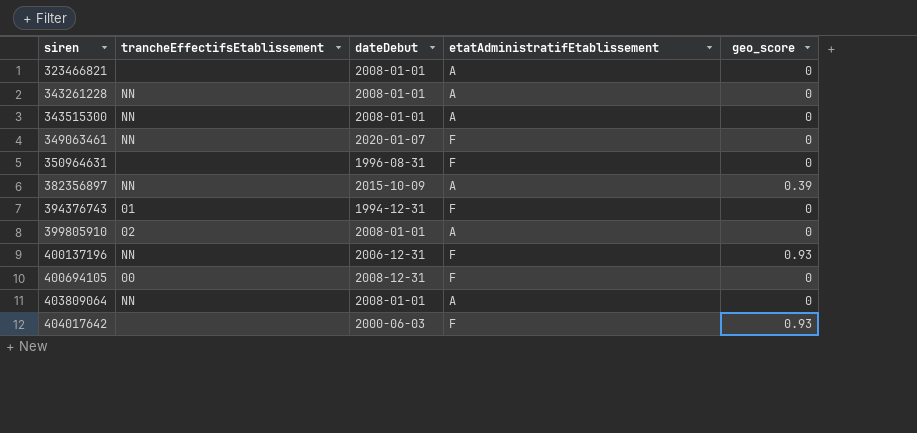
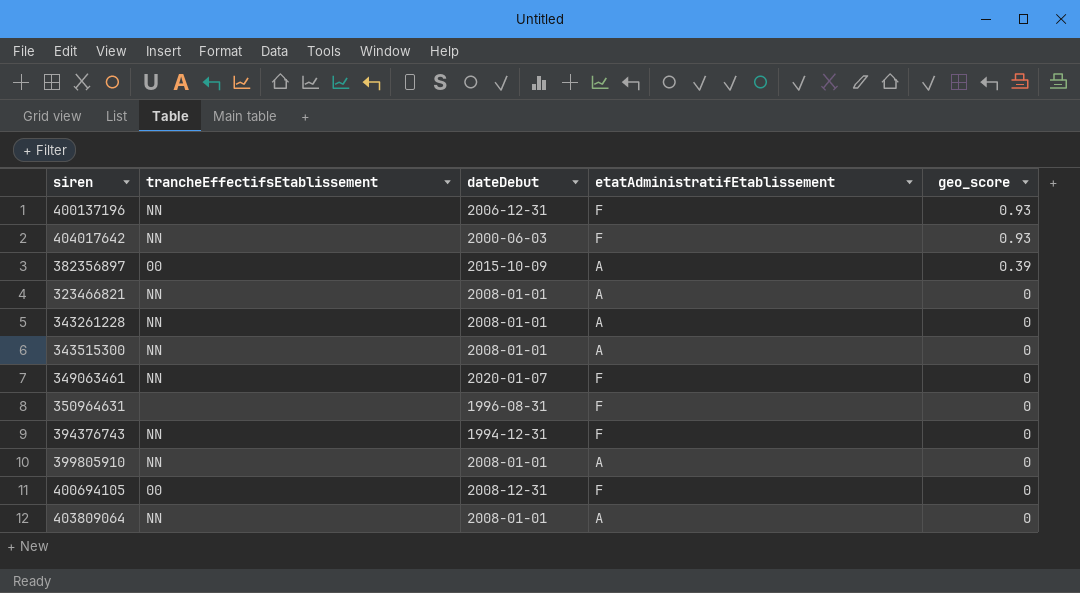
row order: siren ascending -> geo_score descending
404017642 | trancheEffectifsEtablissement: none -> NN
382356897 | trancheEffectifsEtablissement: NN -> 00
323466821 | trancheEffectifsEtablissement: none -> NN
394376743 | trancheEffectifsEtablissement: 01 -> NN
399805910 | trancheEffectifsEtablissement: 02 -> NN

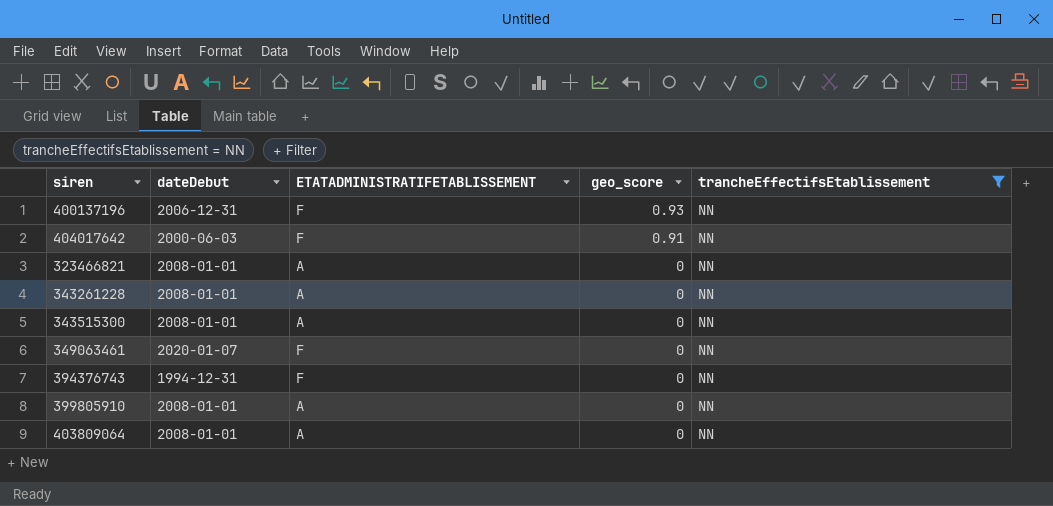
filter: none -> trancheEffectifsEtablissement = NN
column name: etatAdministratifEtablissement -> ETATADMINISTRATIFETABLISSEMENT
column trancheEffectifsEtablissement | position: 2 -> 5
404017642 | geo_score: 0.93 -> 0.91

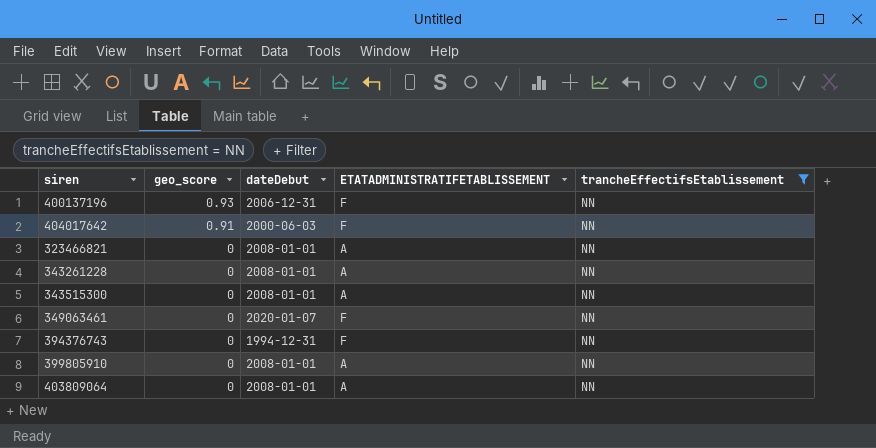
column geo_score | position: 4 -> 2

